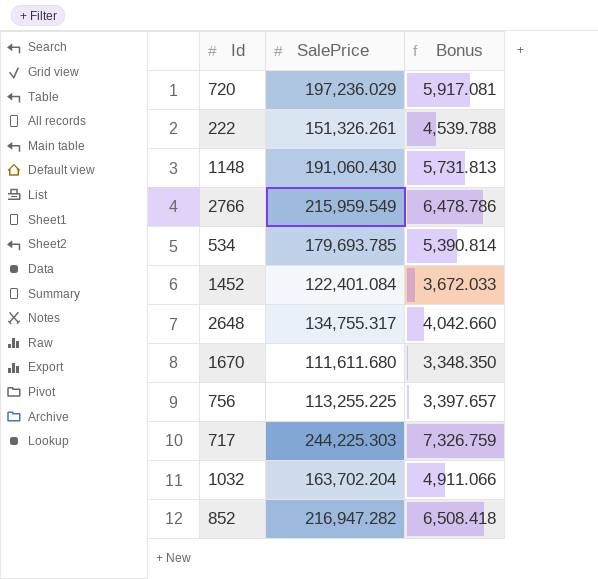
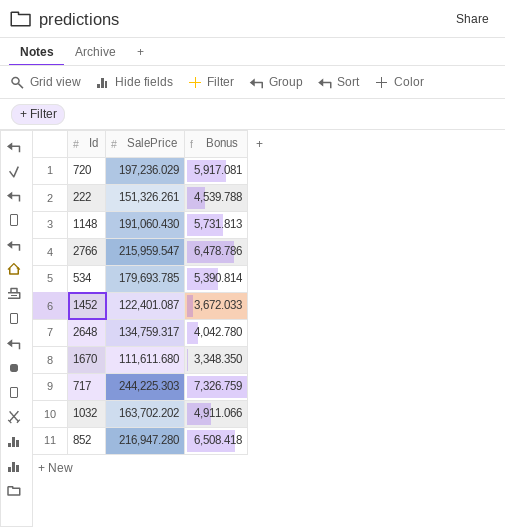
row 756: 113,255.225 | 3,397.657 -> none
2766 | SalePrice: 215,959.549 -> 215,959.547
1452 | SalePrice: 122,401.084 -> 122,401.087
2648 | SalePrice: 134,755.317 -> 134,759.317
2648 | Bonus: 4,042.660 -> 4,042.780
1032 | SalePrice: 163,702.204 -> 163,702.202
852 | SalePrice: 216,947.282 -> 216,947.280

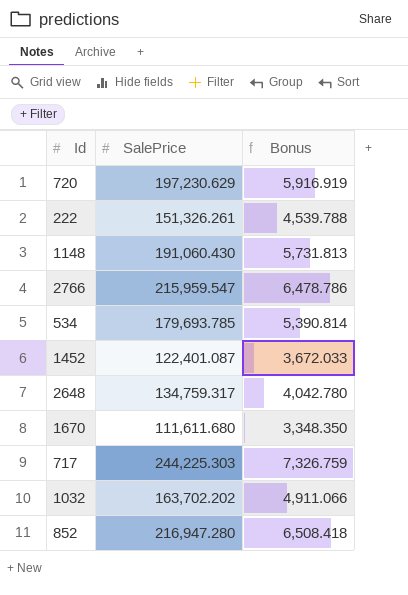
720 | SalePrice: 197,236.029 -> 197,230.629
720 | Bonus: 5,917.081 -> 5,916.919

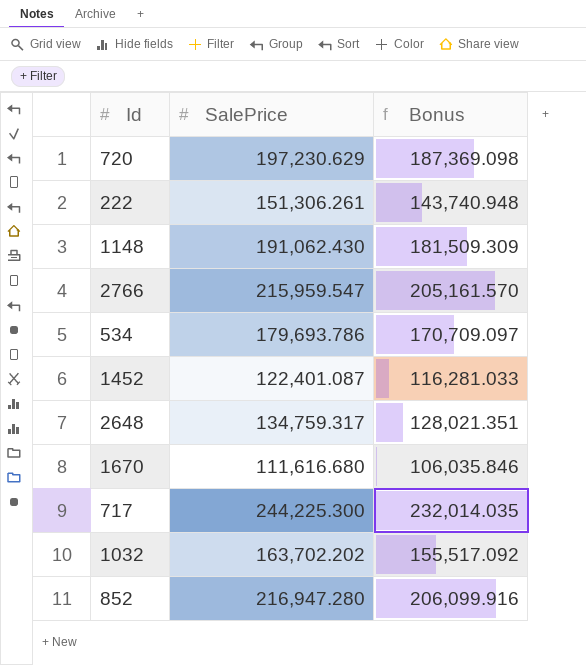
column Bonus | formula: [SalePrice] * 0.03 -> [SalePrice] * 0.95
222 | SalePrice: 151,326.261 -> 151,306.261
1148 | SalePrice: 191,060.430 -> 191,062.430
534 | SalePrice: 179,693.785 -> 179,693.786
1670 | SalePrice: 111,611.680 -> 111,616.680
717 | SalePrice: 244,225.303 -> 244,225.300

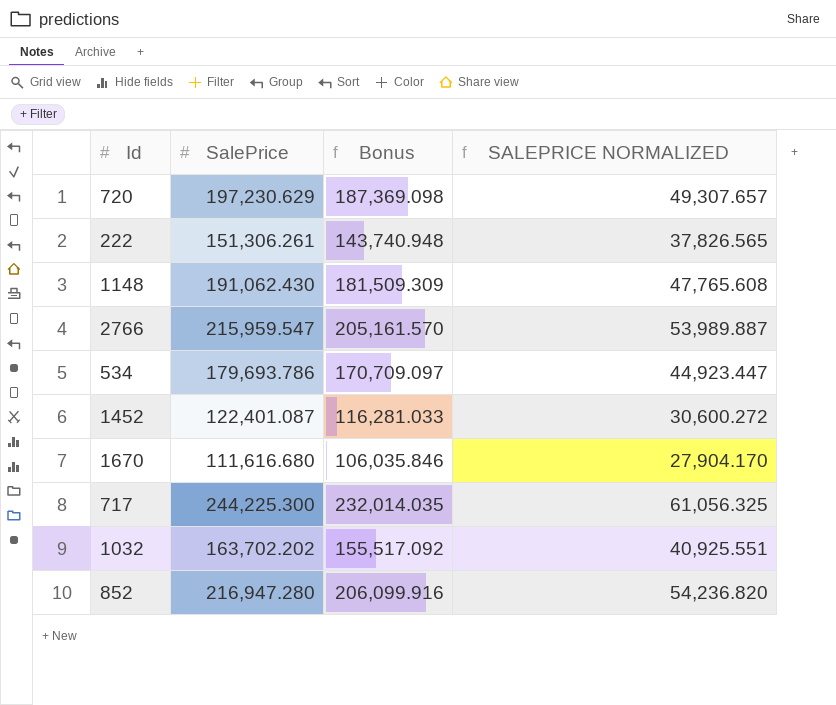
column SALEPRICE NORMALIZED | formula: none -> [SalePrice] * 0.25
row 2648: 134,759.317 | 128,021.351 -> none

